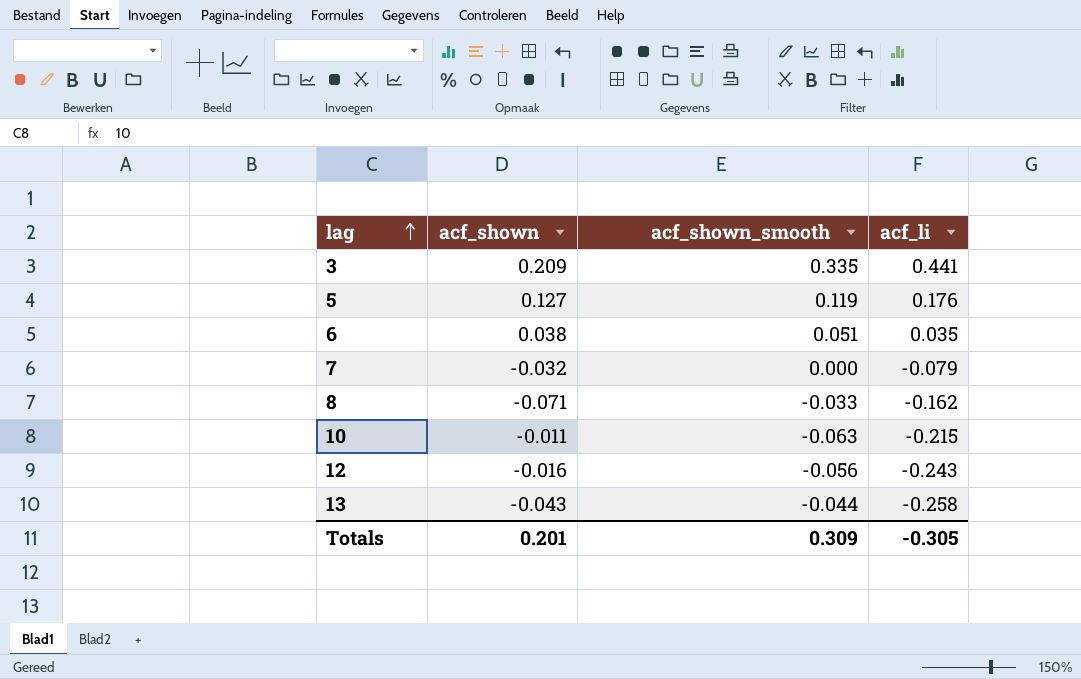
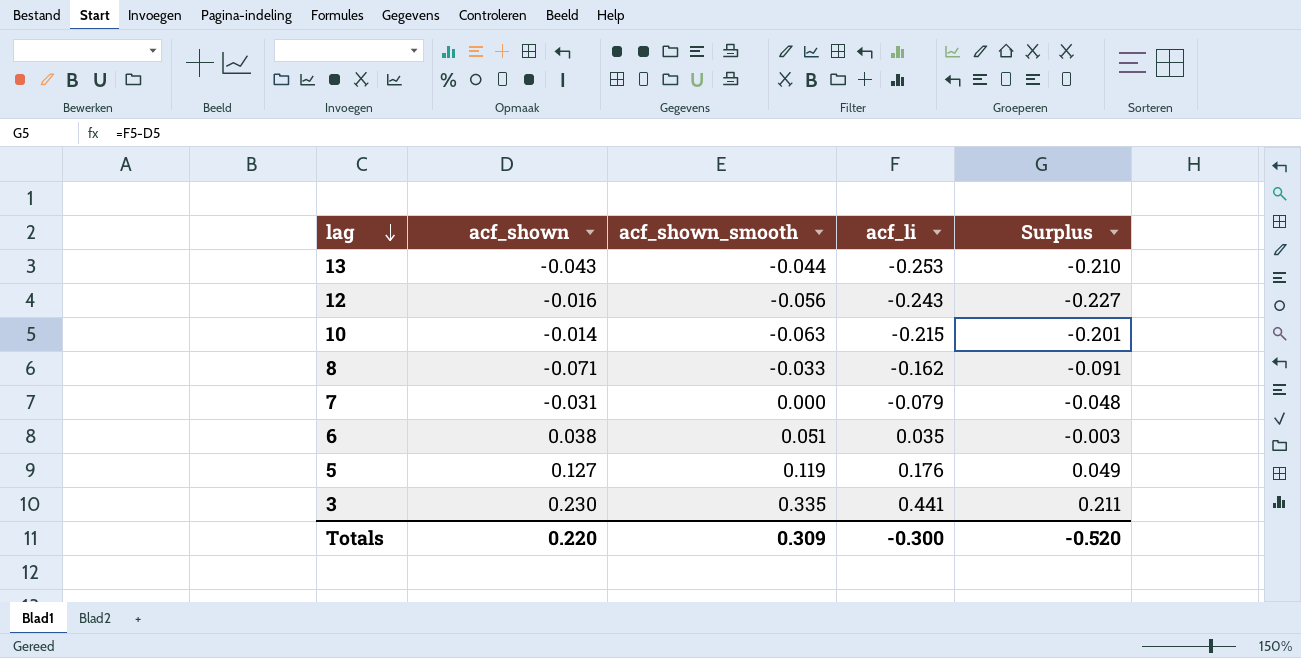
row order: lag ascending -> lag descending
column Surplus | formula: none -> [acf_li] - [acf_shown]
13 | acf_li: -0.258 -> -0.253
10 | acf_shown: -0.011 -> -0.014
7 | acf_shown: -0.032 -> -0.031
3 | acf_shown: 0.209 -> 0.230
Totals | acf_shown: 0.201 -> 0.220
Totals | acf_li: -0.305 -> -0.300

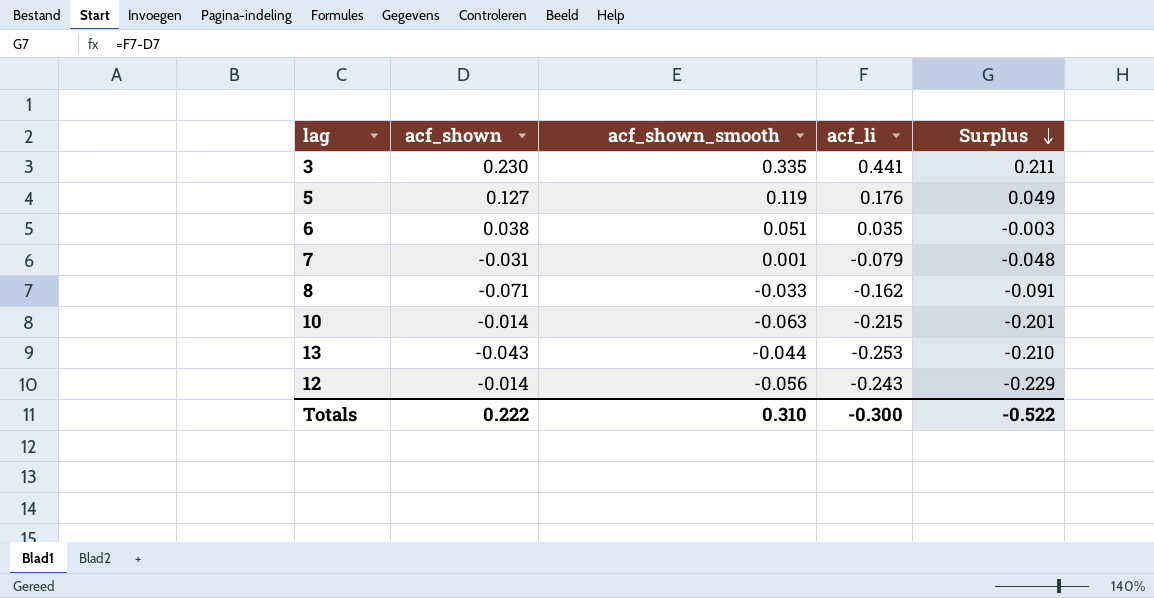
row order: lag descending -> Surplus descending
7 | acf_shown_smooth: 0.000 -> 0.001
12 | acf_shown: -0.016 -> -0.014
12 | Surplus: -0.227 -> -0.229
Totals | acf_shown: 0.220 -> 0.222
Totals | acf_shown_smooth: 0.309 -> 0.310
Totals | Surplus: -0.520 -> -0.522

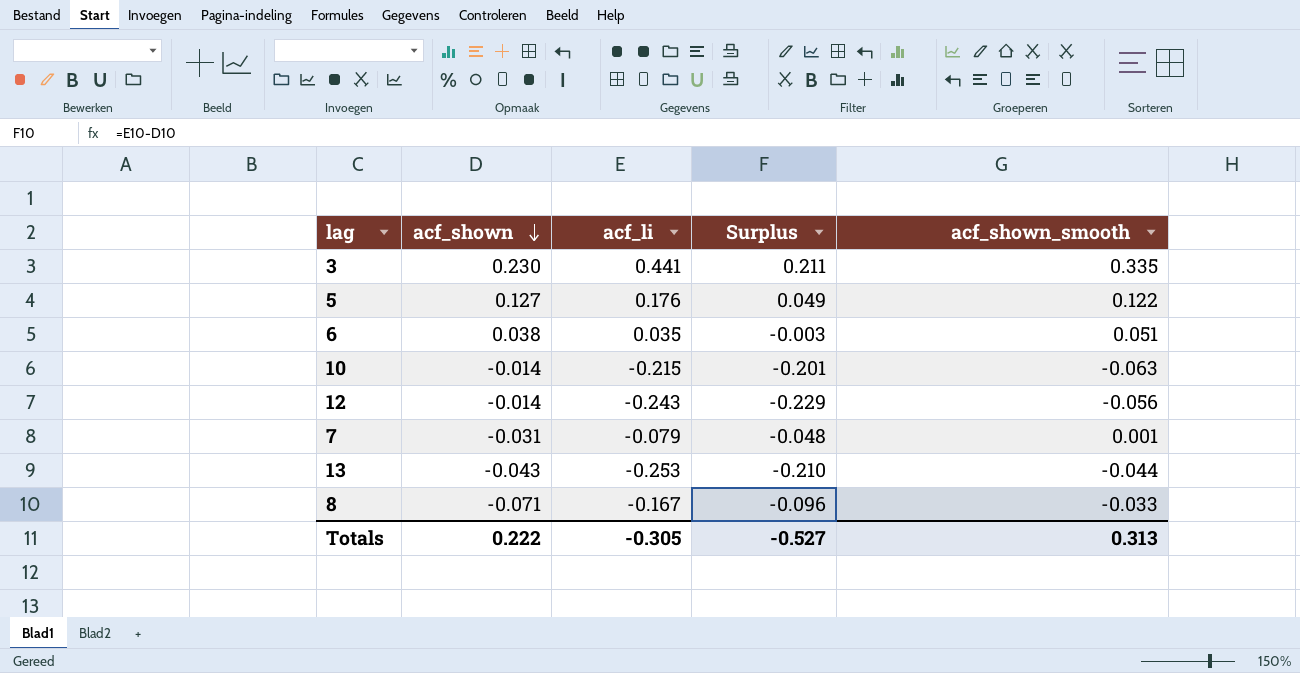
row order: Surplus descending -> acf_shown descending
column acf_shown_smooth | position: 3 -> 5
5 | acf_shown_smooth: 0.119 -> 0.122
8 | acf_li: -0.162 -> -0.167
8 | Surplus: -0.091 -> -0.096
Totals | acf_li: -0.300 -> -0.305
Totals | Surplus: -0.522 -> -0.527
Totals | acf_shown_smooth: 0.310 -> 0.313

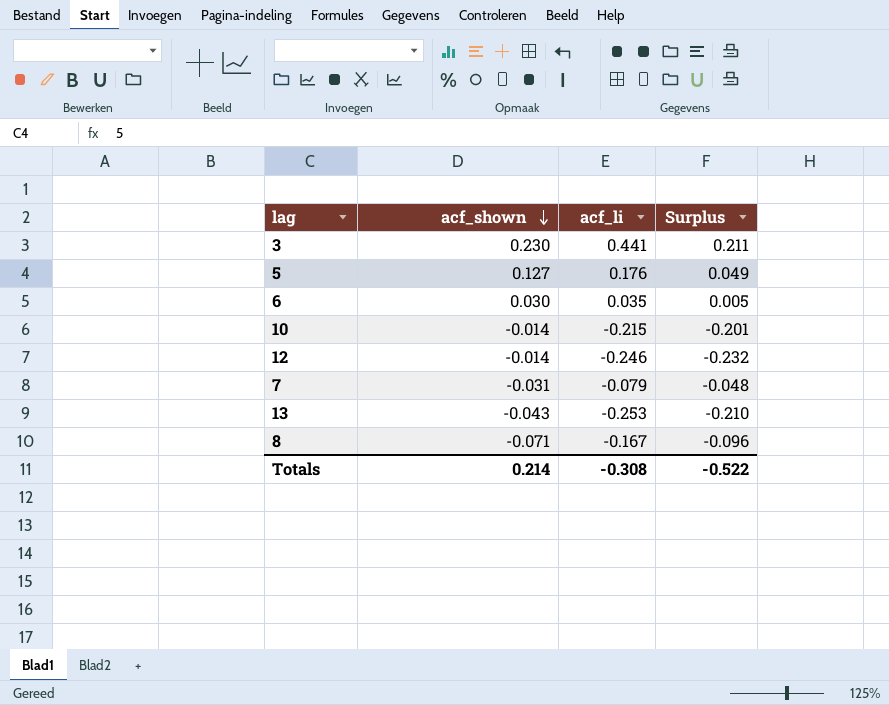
column acf_shown_smooth | position: 5 -> none
6 | acf_shown: 0.038 -> 0.030
6 | Surplus: -0.003 -> 0.005
12 | acf_li: -0.243 -> -0.246
12 | Surplus: -0.229 -> -0.232
Totals | acf_shown: 0.222 -> 0.214
Totals | acf_li: -0.305 -> -0.308
Totals | Surplus: -0.527 -> -0.522

